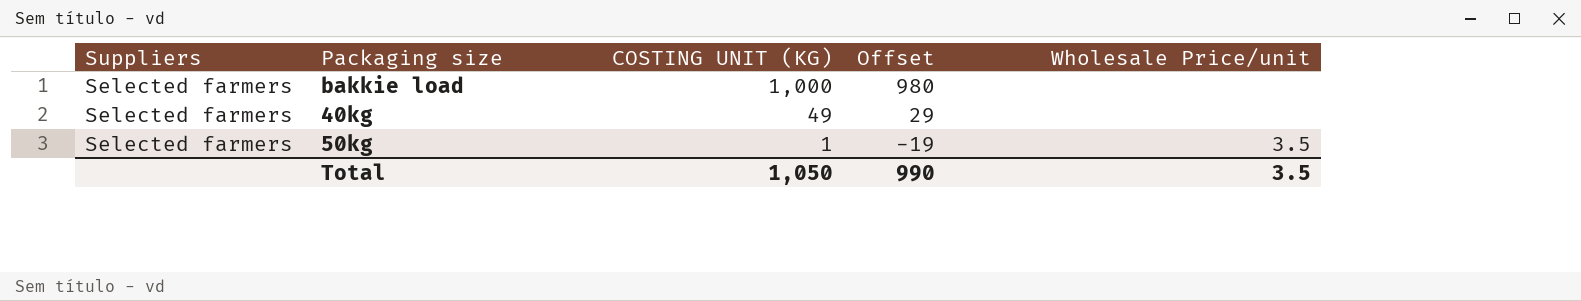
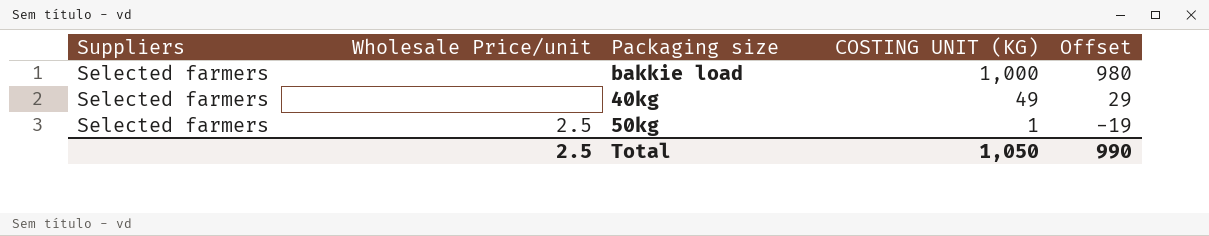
column Wholesale Price/unit | position: 5 -> 2
50kg | Wholesale Price/unit: 3.5 -> 2.5
Total | Wholesale Price/unit: 3.5 -> 2.5

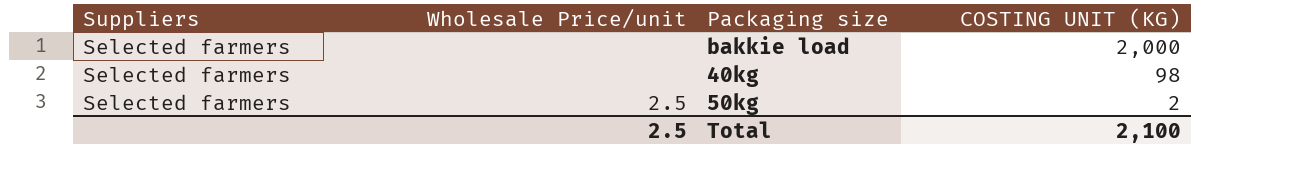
column Offset | formula: [COSTING UNIT (KG)] - 20 -> none
bakkie load | COSTING UNIT (KG): 1,000 -> 2,000
40kg | COSTING UNIT (KG): 49 -> 98
50kg | COSTING UNIT (KG): 1 -> 2
Total | COSTING UNIT (KG): 1,050 -> 2,100

